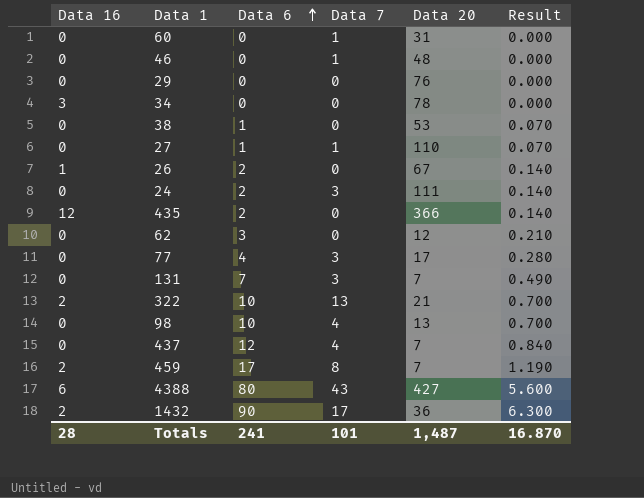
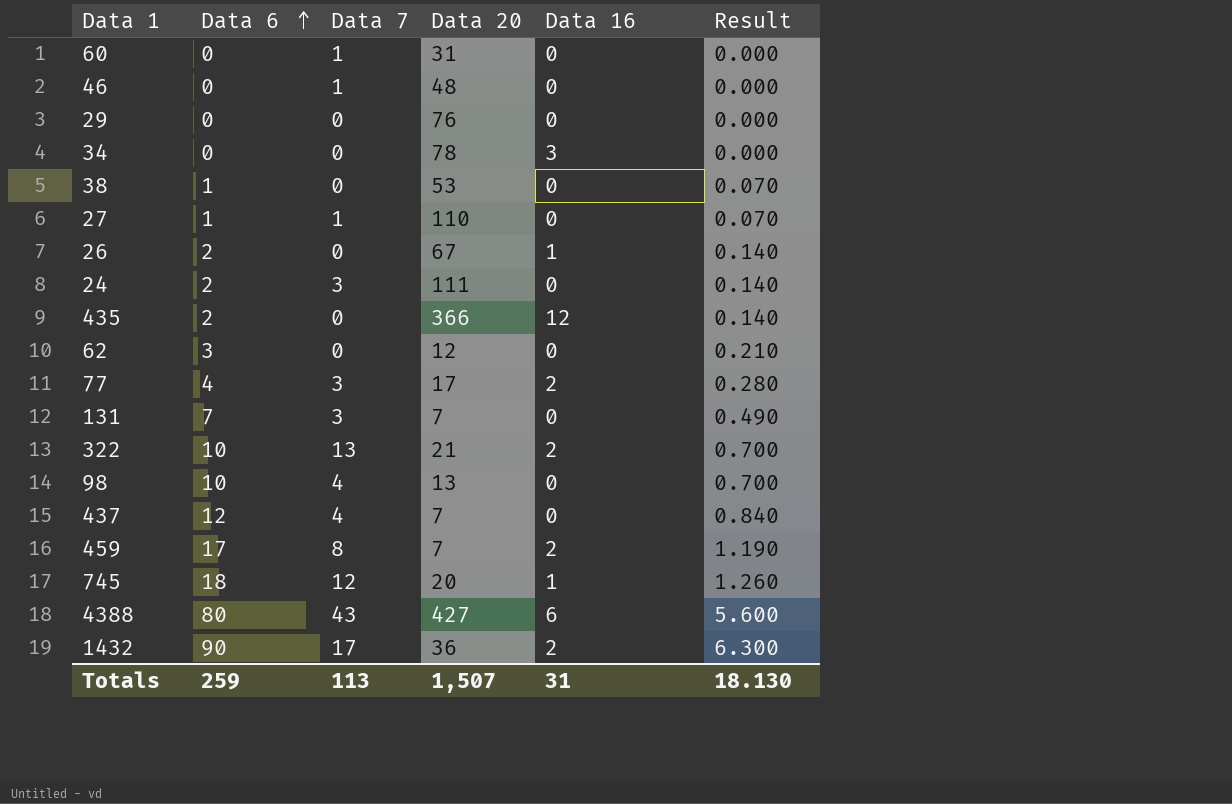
column Data 16 | position: 1 -> 5
77 | Data 16: 0 -> 2
row 745: none -> 18 | 12 | 20 | 1 | 1.260
Totals | Data 6: 241 -> 259
Totals | Data 7: 101 -> 113
Totals | Data 20: 1,487 -> 1,507
Totals | Data 16: 28 -> 31
Totals | Result: 16.870 -> 18.130

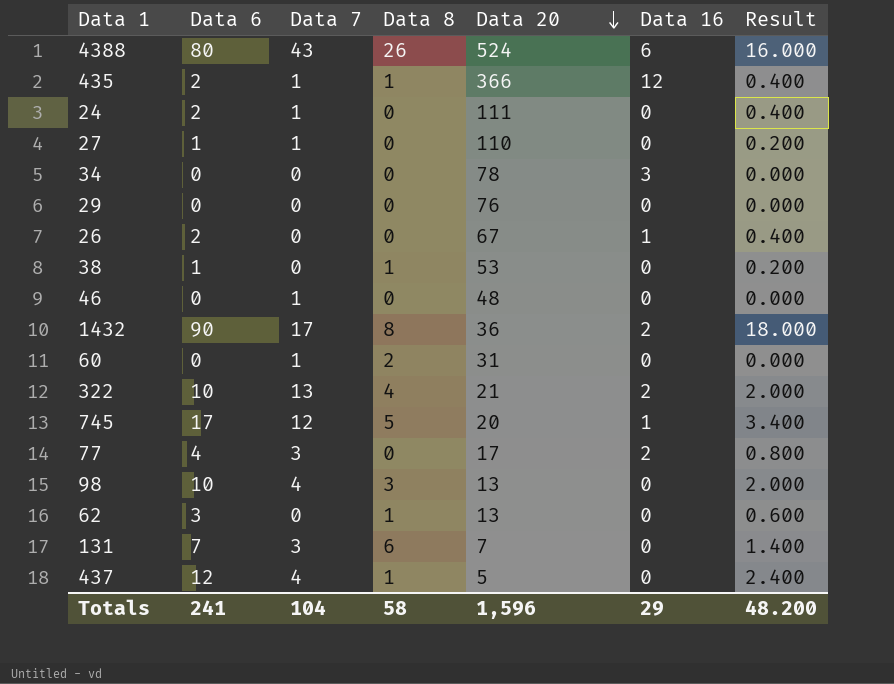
row order: Data 6 ascending -> Data 20 descending
column Data 8 | position: none -> 4
column Result | formula: [Data 6] * 0.07 -> [Data 6] * 0.2
row 459: 17 | 8 | 7 | 2 | 1.190 -> none
4388 | Data 20: 427 -> 524
435 | Data 7: 0 -> 1
24 | Data 7: 3 -> 1
745 | Data 6: 18 -> 17
62 | Data 20: 12 -> 13
437 | Data 20: 7 -> 5
Totals | Data 6: 259 -> 241
Totals | Data 7: 113 -> 104
Totals | Data 20: 1,507 -> 1,596
Totals | Data 16: 31 -> 29
Totals | Result: 18.130 -> 48.200

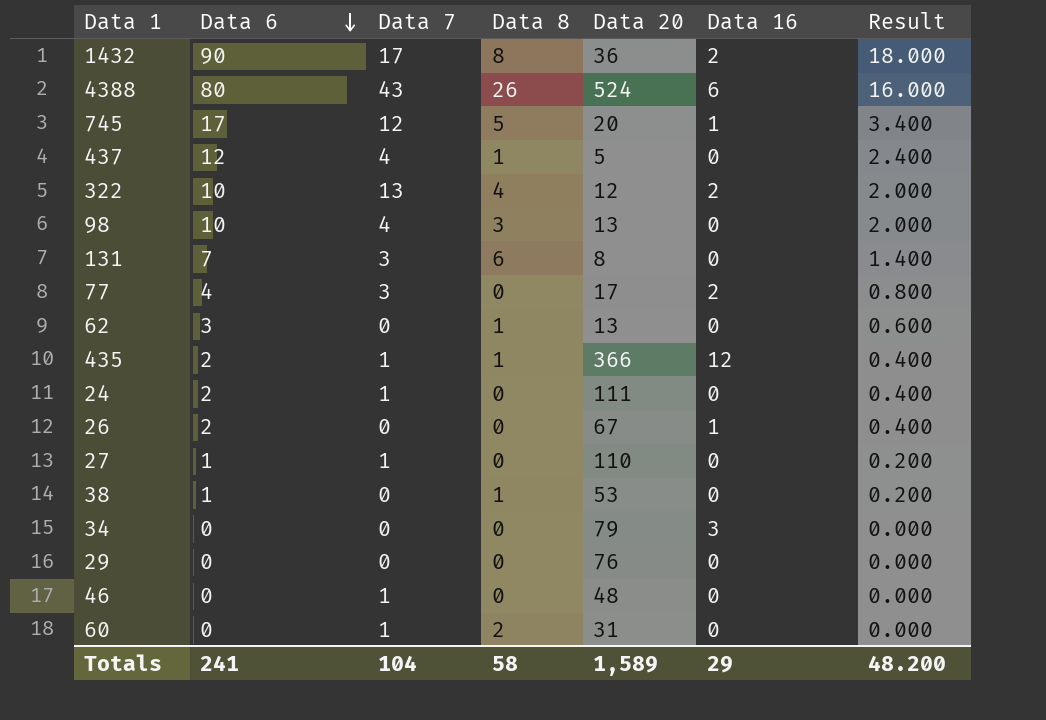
row order: Data 20 descending -> Data 6 descending
322 | Data 20: 21 -> 12
131 | Data 20: 7 -> 8
34 | Data 20: 78 -> 79
Totals | Data 20: 1,596 -> 1,589

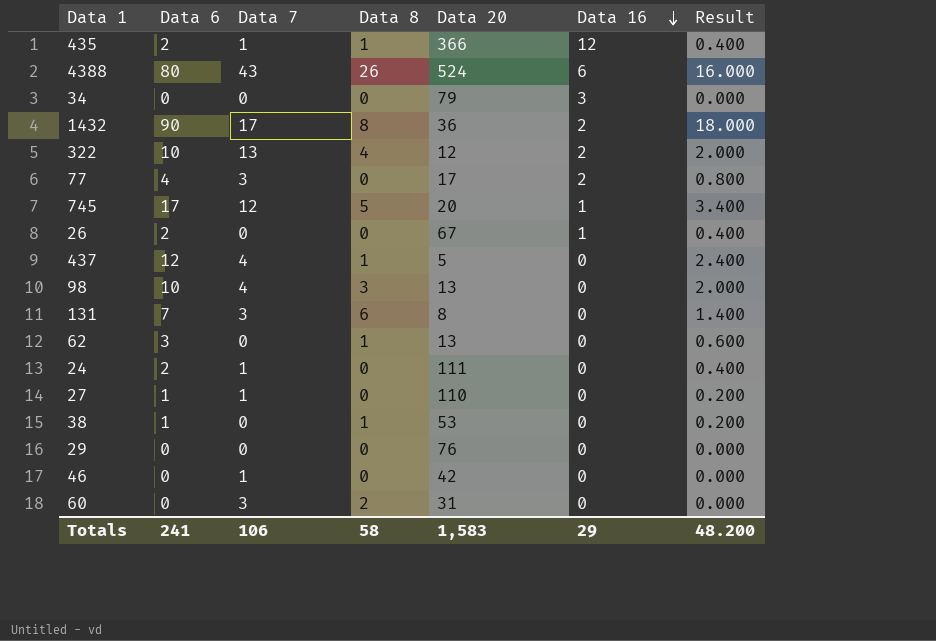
row order: Data 6 descending -> Data 16 descending
46 | Data 20: 48 -> 42
60 | Data 7: 1 -> 3
Totals | Data 7: 104 -> 106
Totals | Data 20: 1,589 -> 1,583

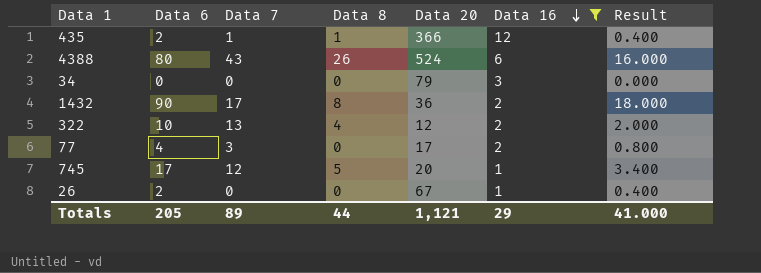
filter: none -> Data 16 != 0
Totals | Data 6: 241 -> 205
Totals | Data 7: 106 -> 89
Totals | Data 8: 58 -> 44
Totals | Data 20: 1,583 -> 1,121
Totals | Result: 48.200 -> 41.000

